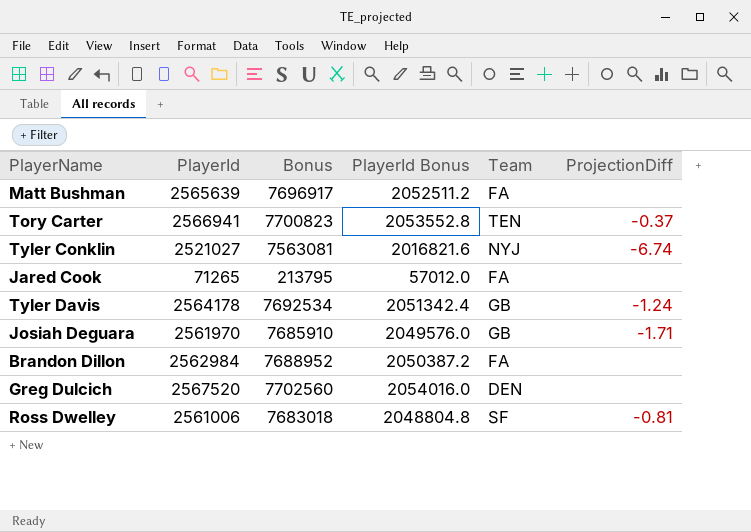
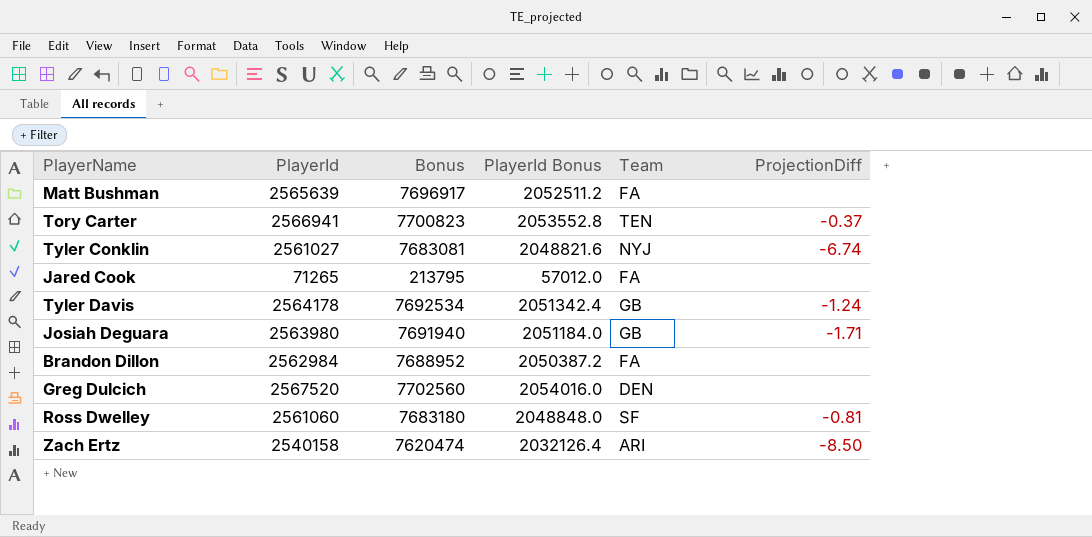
Tyler Conklin | PlayerId: 2521027 -> 2561027
Tyler Conklin | Bonus: 7563081 -> 7683081
Tyler Conklin | PlayerId Bonus: 2016821.6 -> 2048821.6
Josiah Deguara | PlayerId: 2561970 -> 2563980
Josiah Deguara | Bonus: 7685910 -> 7691940
Josiah Deguara | PlayerId Bonus: 2049576.0 -> 2051184.0
Ross Dwelley | PlayerId: 2561006 -> 2561060
Ross Dwelley | Bonus: 7683018 -> 7683180
Ross Dwelley | PlayerId Bonus: 2048804.8 -> 2048848.0
row Zach Ertz: none -> 2540158 | 7620474 | 2032126.4 | ARI | -8.50

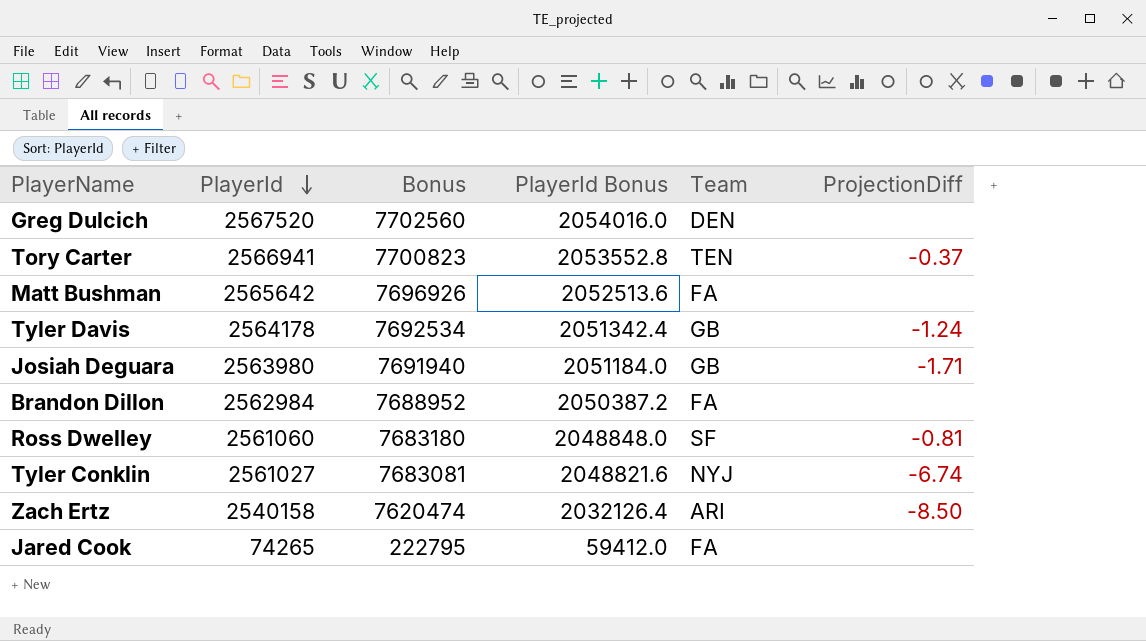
row order: none -> PlayerId descending
Matt Bushman | PlayerId: 2565639 -> 2565642
Matt Bushman | Bonus: 7696917 -> 7696926
Matt Bushman | PlayerId Bonus: 2052511.2 -> 2052513.6
Jared Cook | PlayerId: 71265 -> 74265
Jared Cook | Bonus: 213795 -> 222795
Jared Cook | PlayerId Bonus: 57012.0 -> 59412.0

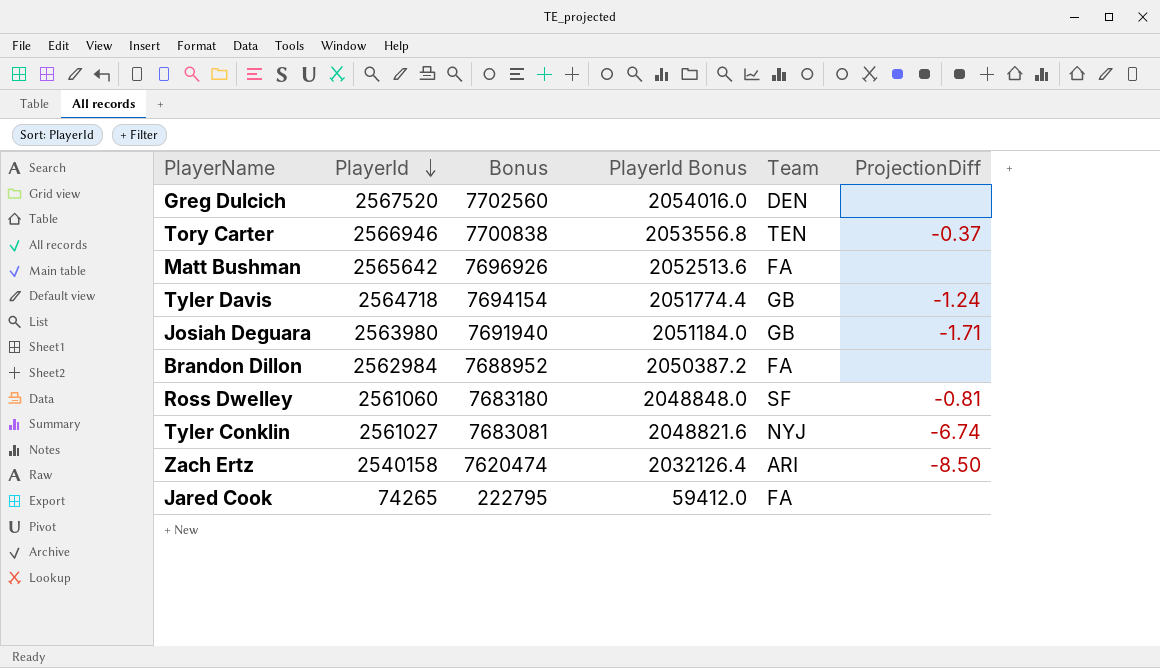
Tory Carter | PlayerId: 2566941 -> 2566946
Tory Carter | Bonus: 7700823 -> 7700838
Tory Carter | PlayerId Bonus: 2053552.8 -> 2053556.8
Tyler Davis | PlayerId: 2564178 -> 2564718
Tyler Davis | Bonus: 7692534 -> 7694154
Tyler Davis | PlayerId Bonus: 2051342.4 -> 2051774.4

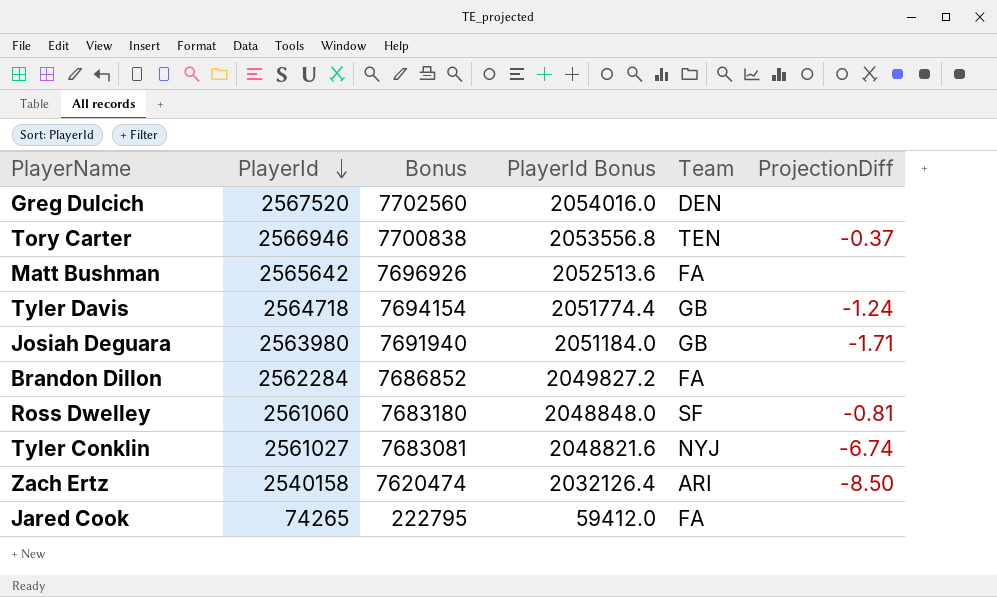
Brandon Dillon | PlayerId: 2562984 -> 2562284
Brandon Dillon | Bonus: 7688952 -> 7686852
Brandon Dillon | PlayerId Bonus: 2050387.2 -> 2049827.2

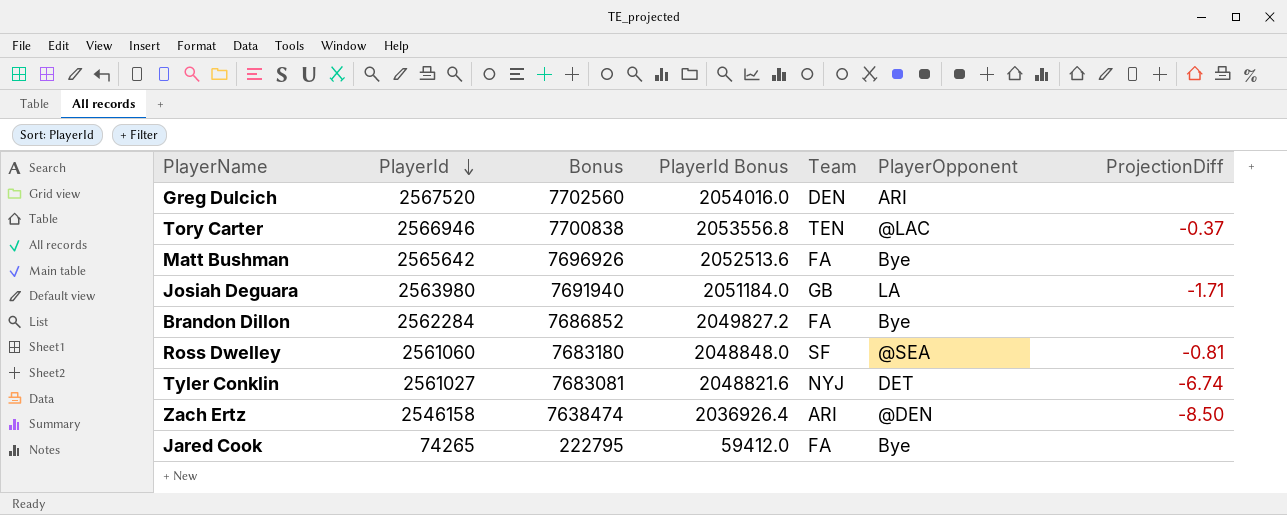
column PlayerOpponent | position: none -> 6
row Tyler Davis: 2564718 | 7694154 | 2051774.4 | GB | -1.24 -> none
Zach Ertz | PlayerId: 2540158 -> 2546158
Zach Ertz | Bonus: 7620474 -> 7638474
Zach Ertz | PlayerId Bonus: 2032126.4 -> 2036926.4

